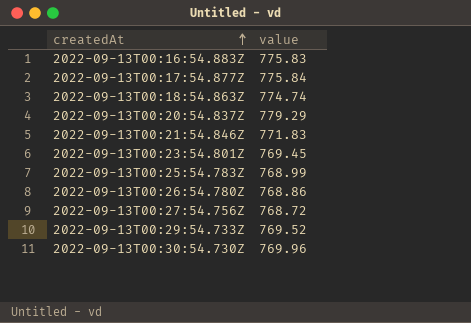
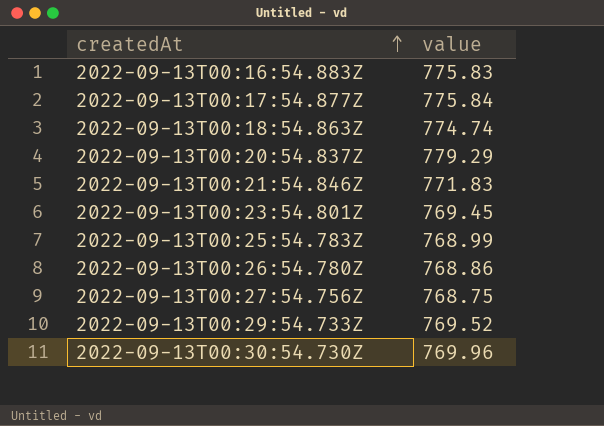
2022-09-13T00:27:54.756Z | value: 768.72 -> 768.75

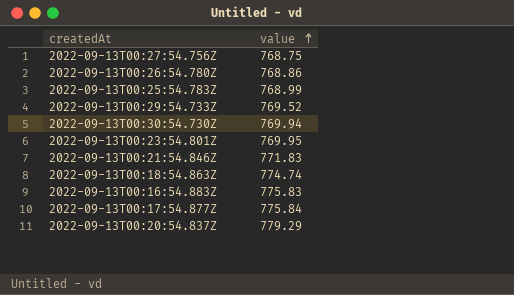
row order: createdAt ascending -> value ascending
2022-09-13T00:30:54.730Z | value: 769.96 -> 769.94
2022-09-13T00:23:54.801Z | value: 769.45 -> 769.95

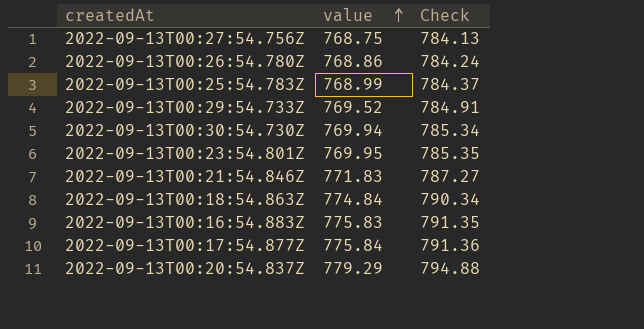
column Check | formula: none -> [value] * 1.02
2022-09-13T00:18:54.863Z | value: 774.74 -> 774.84

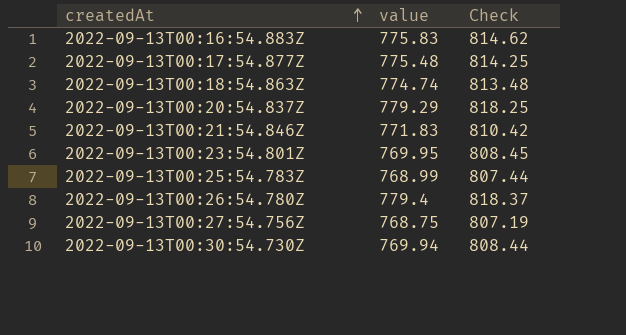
row order: value ascending -> createdAt ascending
column Check | formula: [value] * 1.02 -> [value] * 1.05
row 2022-09-13T00:29:54.733Z: 769.52 | 784.91 -> none
2022-09-13T00:17:54.877Z | value: 775.84 -> 775.48
2022-09-13T00:18:54.863Z | value: 774.84 -> 774.74
2022-09-13T00:26:54.780Z | value: 768.86 -> 779.4

